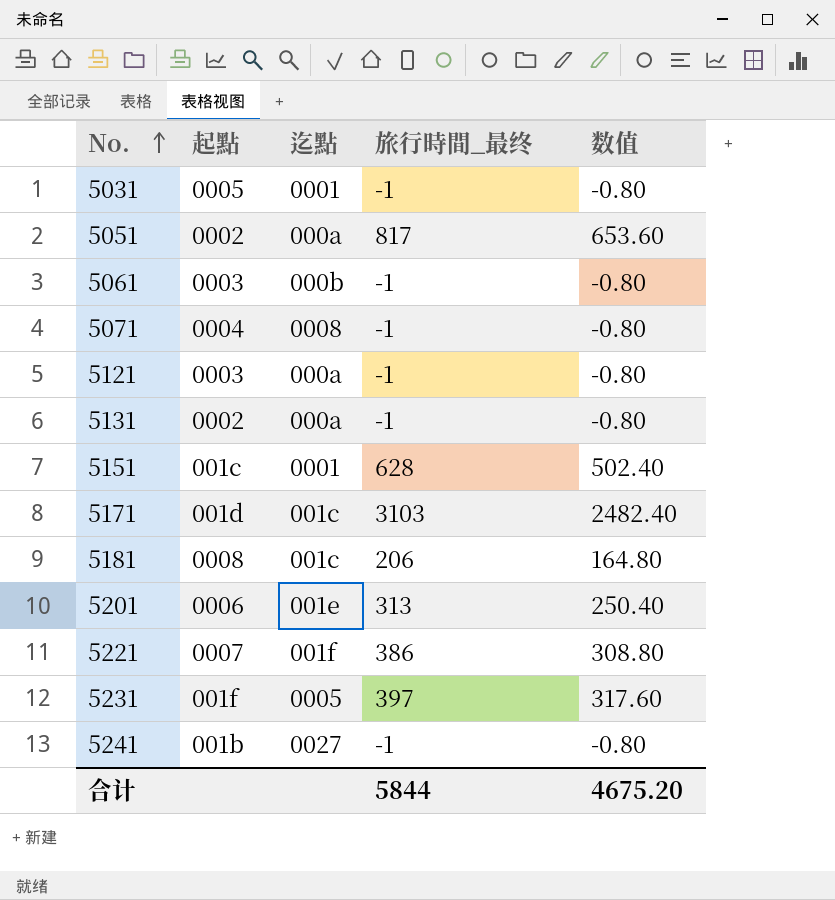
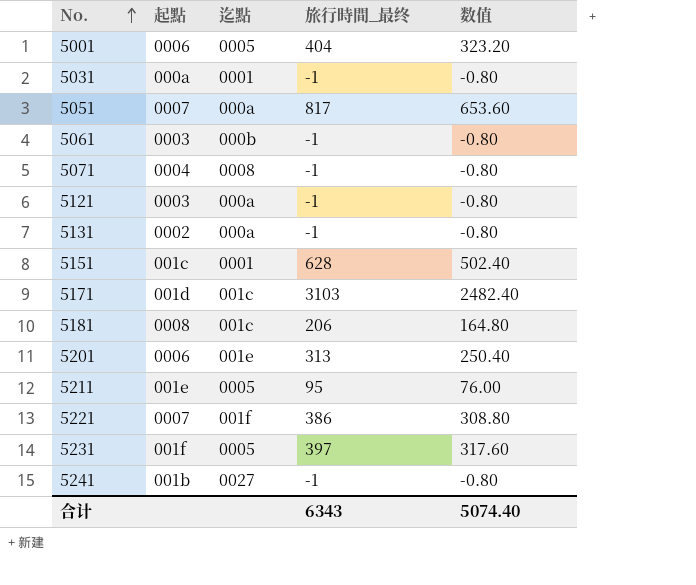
row 5001: none -> 0006 | 0005 | 404 | 323.20
5031 | 起點: 0005 -> 000a
5051 | 起點: 0002 -> 0007
row 5211: none -> 001e | 0005 | 95 | 76.00
合计 | 旅行時間_最终: 5844 -> 6343
合计 | 数值: 4675.20 -> 5074.40

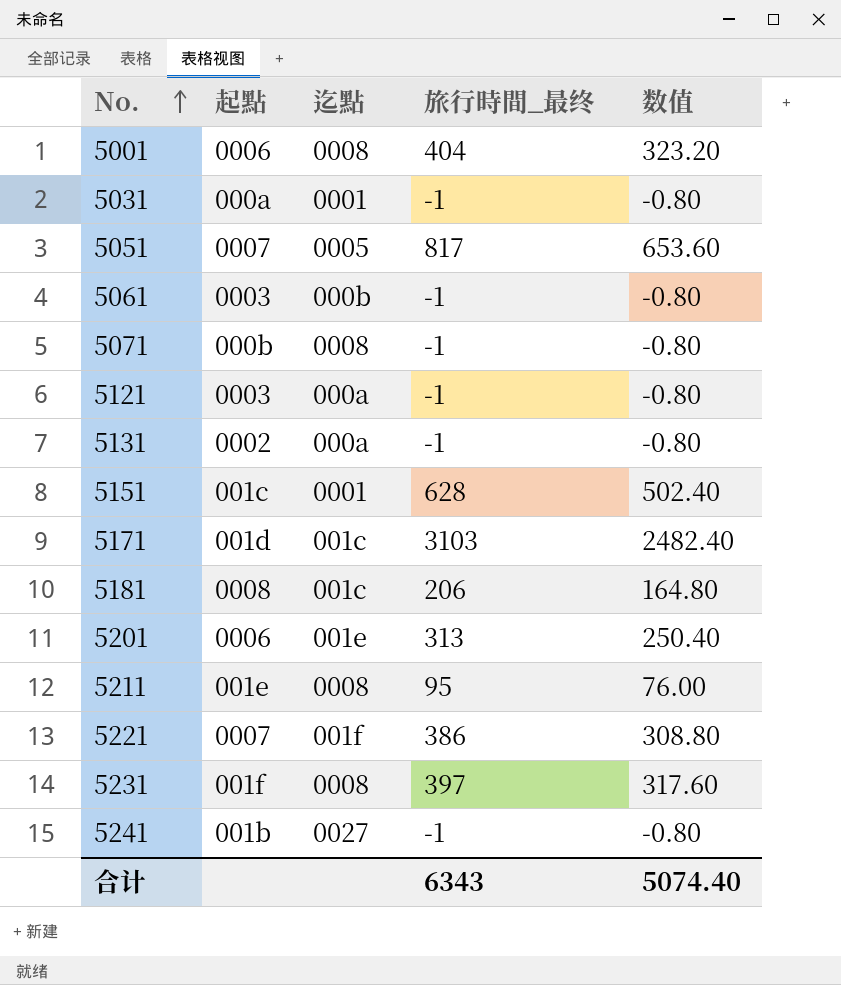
5001 | 迄點: 0005 -> 0008
5051 | 迄點: 000a -> 0005
5071 | 起點: 0004 -> 000b
5211 | 迄點: 0005 -> 0008
5231 | 迄點: 0005 -> 0008

